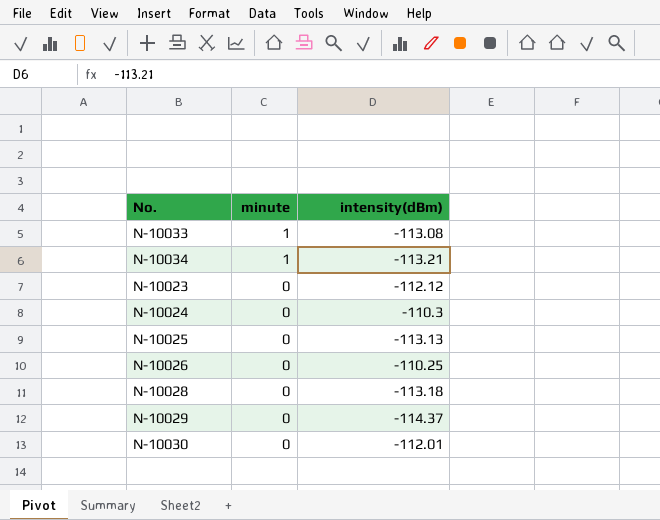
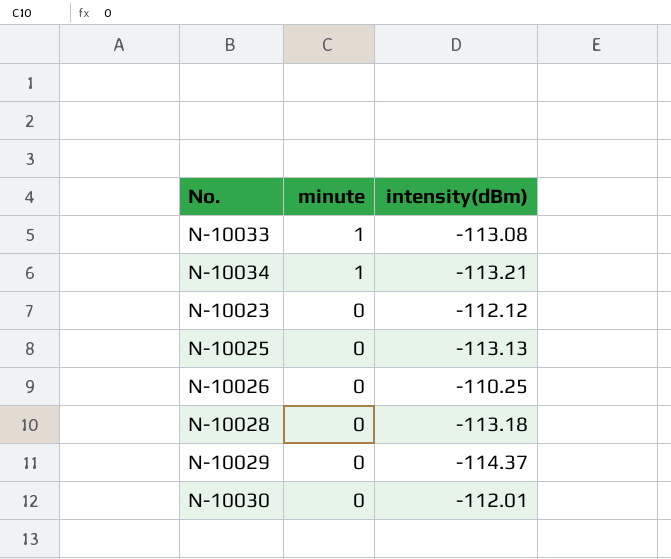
row N-10024: 0 | -110.3 -> none

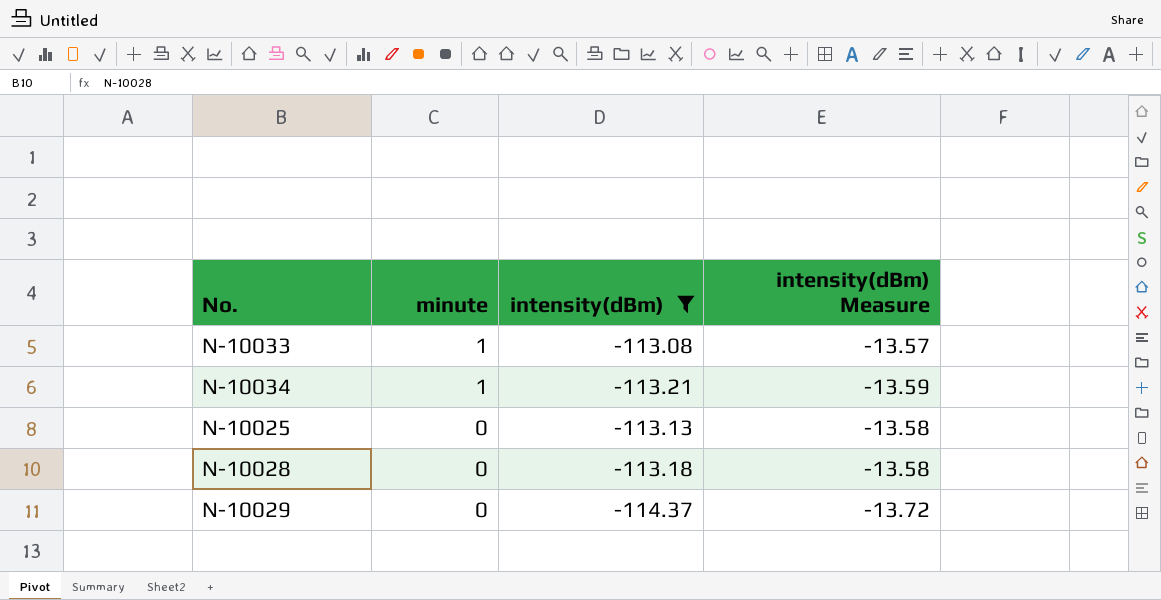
filter: none -> intensity(dBm) <= -113.08
column intensity(dBm) Measure | formula: none -> [intensity(dBm)] * 0.12

